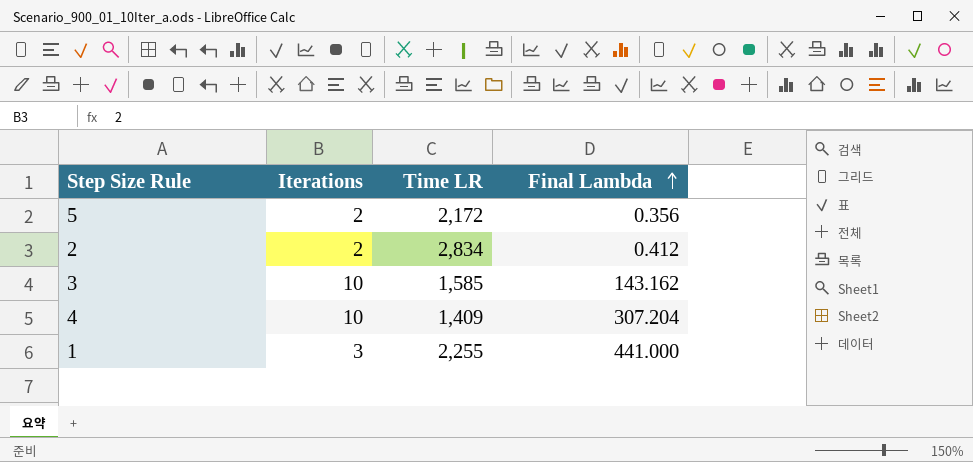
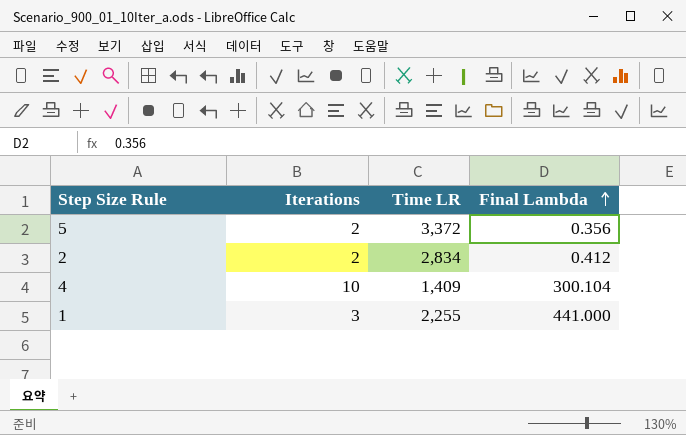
row 3: 10 | 1,585 | 143.162 -> none
5 | Time LR: 2,172 -> 3,372
4 | Final Lambda: 307.204 -> 300.104

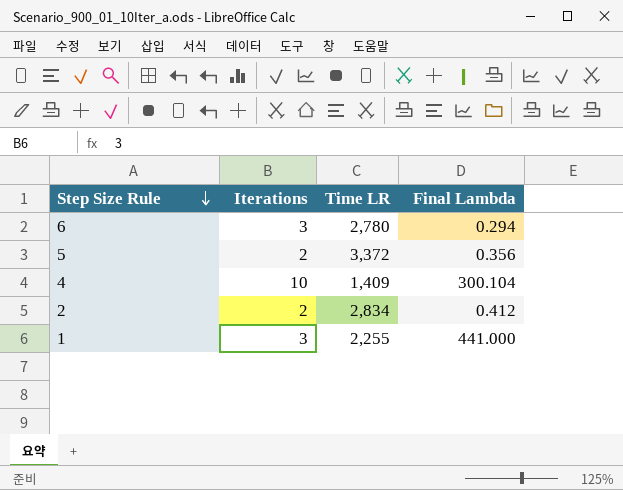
row order: Final Lambda ascending -> Step Size Rule descending
row 6: none -> 3 | 2,780 | 0.294

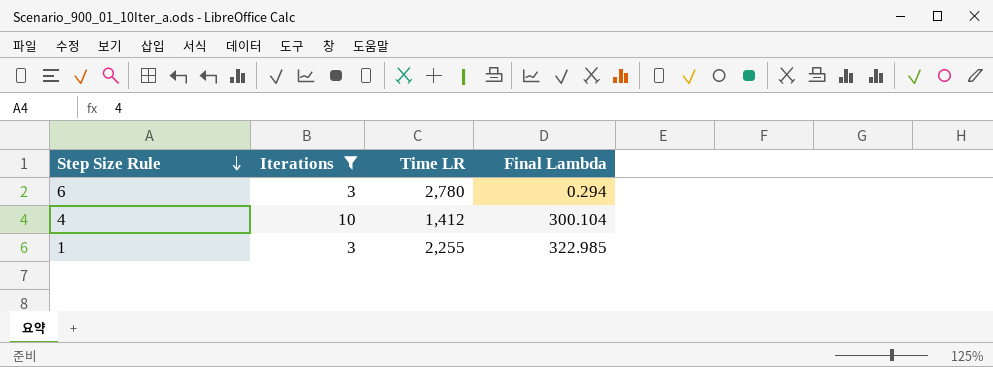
filter: none -> Iterations != 2
4 | Time LR: 1,409 -> 1,412
1 | Final Lambda: 441.000 -> 322.985

